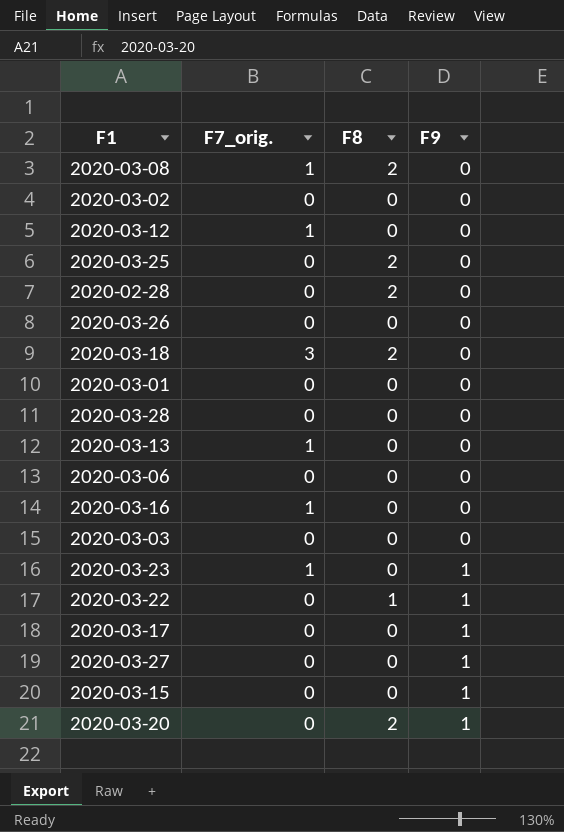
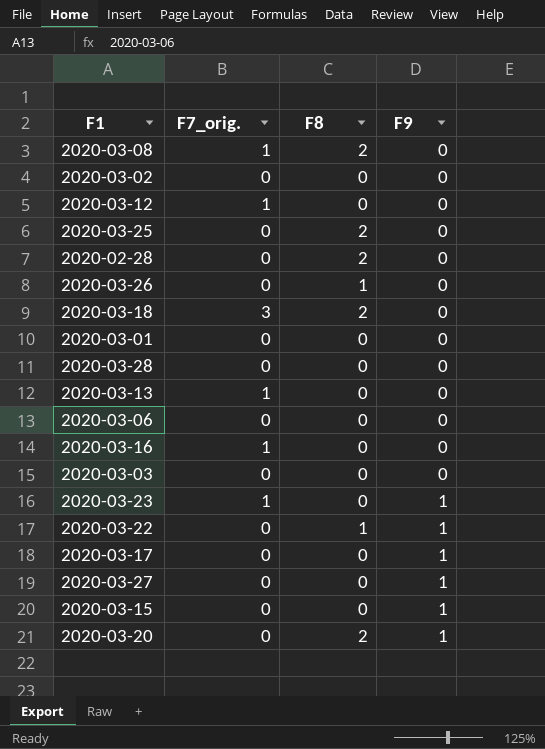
2020-03-26 | F8: 0 -> 1

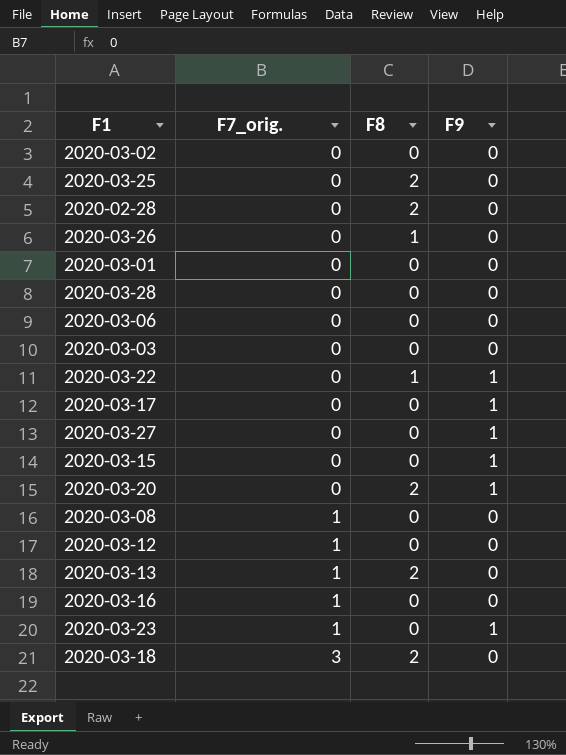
row order: F9 ascending -> F7_orig. ascending
2020-03-08 | F8: 2 -> 0
2020-03-13 | F8: 0 -> 2

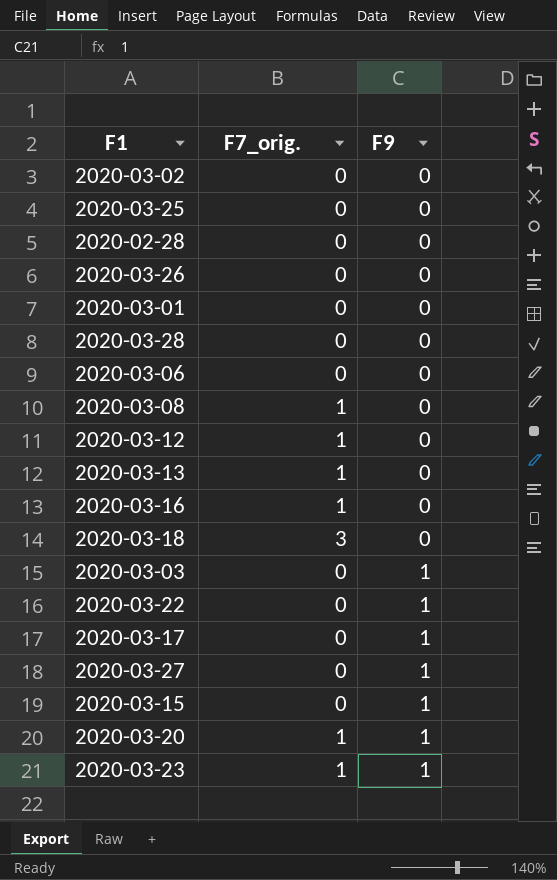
row order: F7_orig. ascending -> F9 ascending
column F8 | position: 3 -> none
2020-03-03 | F9: 0 -> 1
2020-03-20 | F7_orig.: 0 -> 1

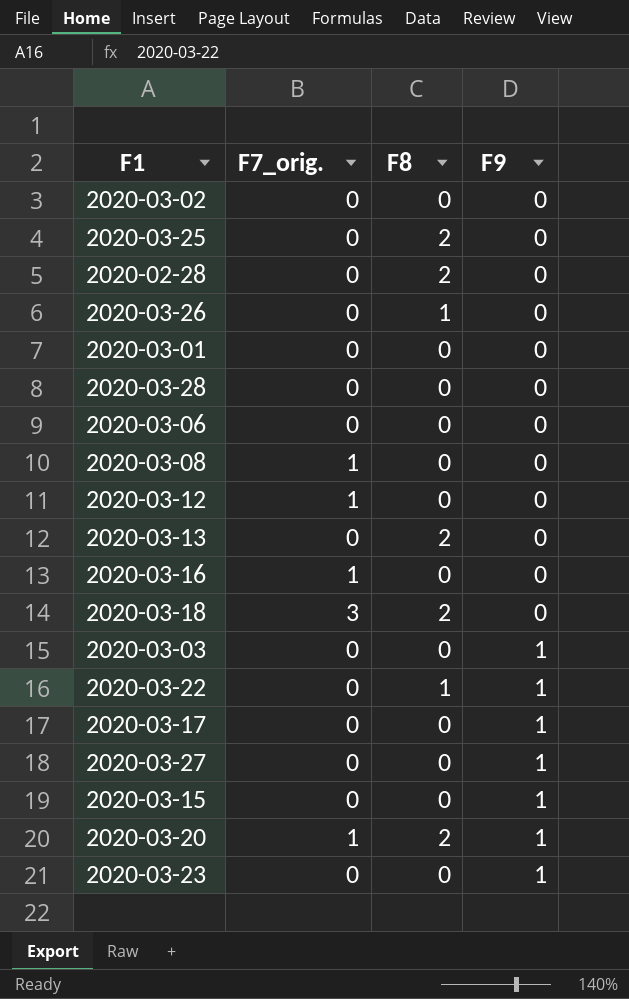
column F8 | position: none -> 3
2020-03-13 | F7_orig.: 1 -> 0
2020-03-23 | F7_orig.: 1 -> 0

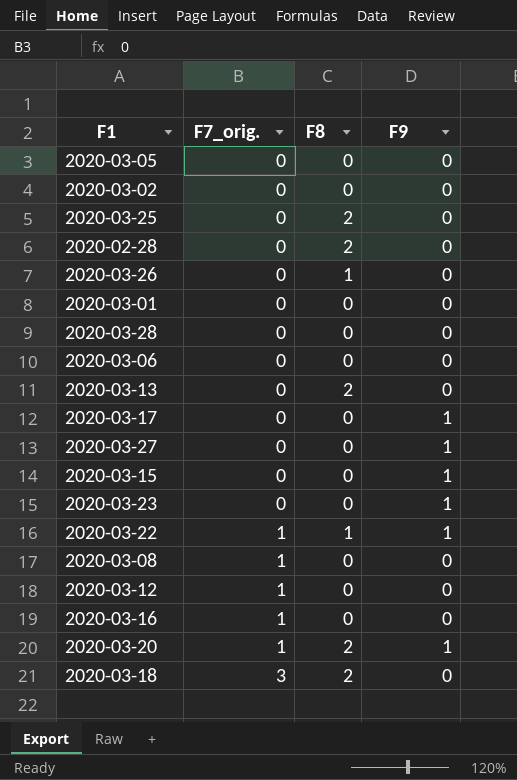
row order: F9 ascending -> F7_orig. ascending
row 2020-03-03: 0 | 0 | 1 -> none
row 2020-03-05: none -> 0 | 0 | 0
2020-03-22 | F7_orig.: 0 -> 1

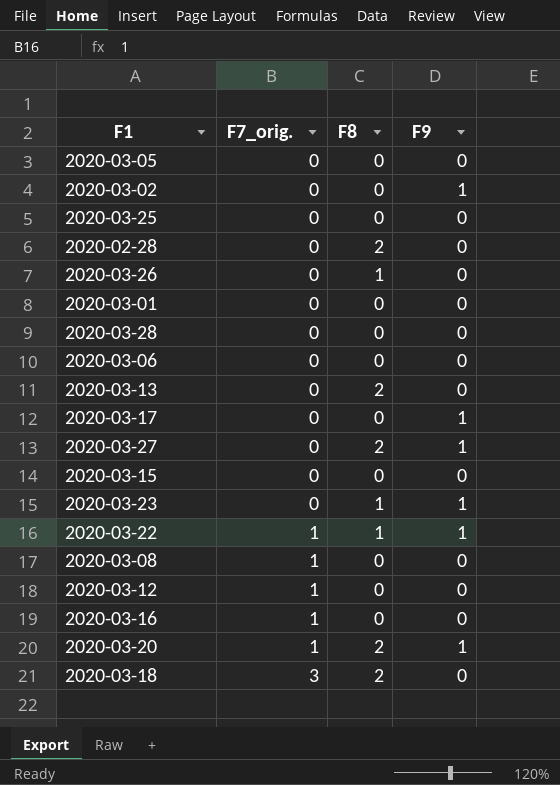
2020-03-02 | F9: 0 -> 1
2020-03-25 | F8: 2 -> 0
2020-03-27 | F8: 0 -> 2
2020-03-15 | F9: 1 -> 0
2020-03-23 | F8: 0 -> 1

